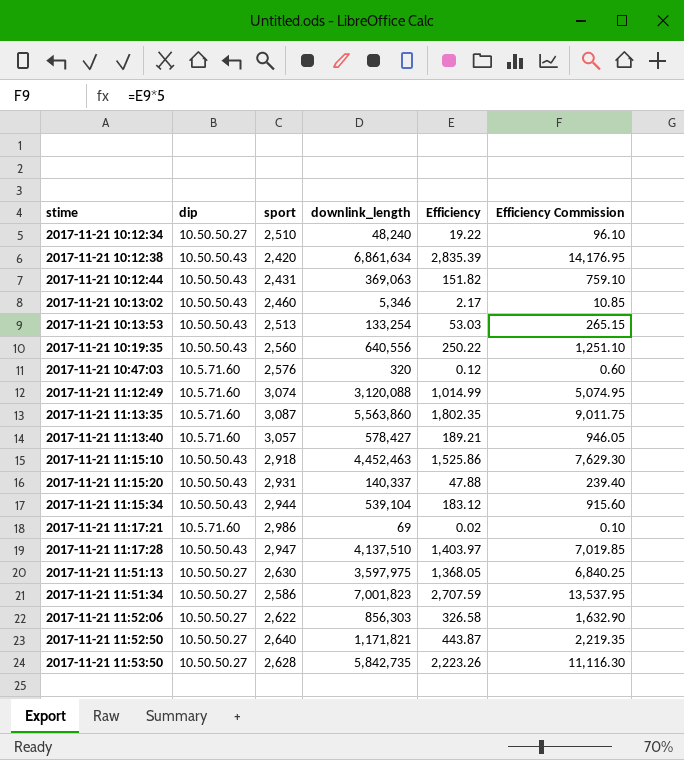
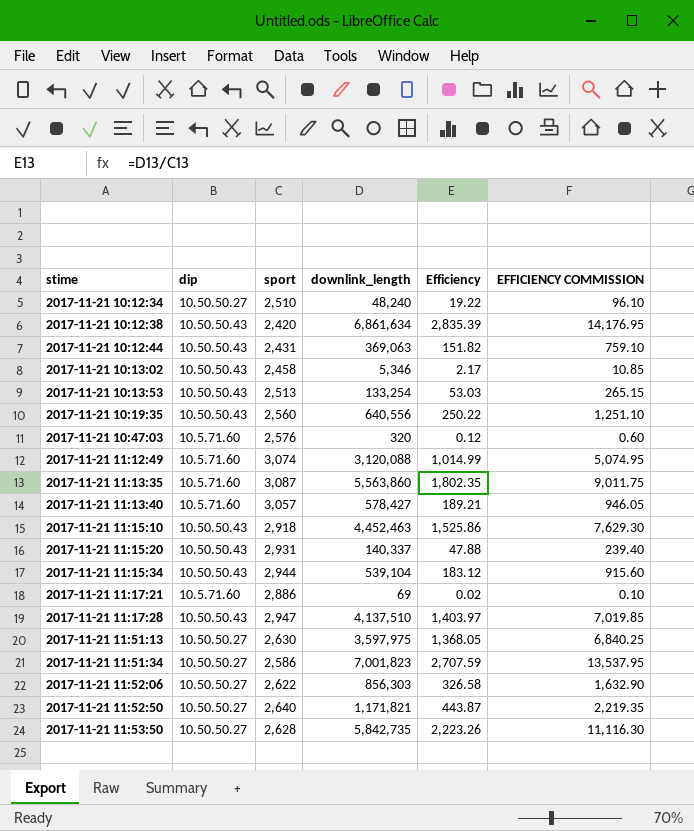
column name: Efficiency Commission -> EFFICIENCY COMMISSION
2017-11-21 10:13:02 | sport: 2,460 -> 2,458
2017-11-21 11:17:21 | sport: 2,986 -> 2,886

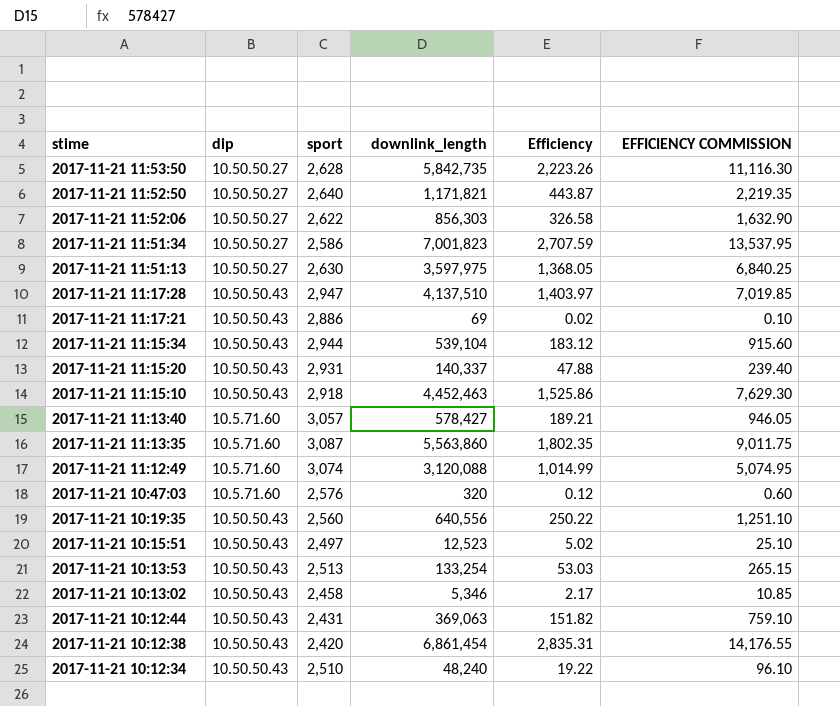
row order: stime ascending -> stime descending
2017-11-21 11:17:21 | dip: 10.5.71.60 -> 10.50.50.43
row 2017-11-21 10:15:51: none -> 10.50.50.43 | 2,497 | 12,523 | 5.02 | 25.10
2017-11-21 10:12:38 | downlink_length: 6,861,634 -> 6,861,454
2017-11-21 10:12:38 | Efficiency: 2,835.39 -> 2,835.31
2017-11-21 10:12:38 | EFFICIENCY COMMISSION: 14,176.95 -> 14,176.55
2017-11-21 10:12:34 | dip: 10.50.50.27 -> 10.50.50.43

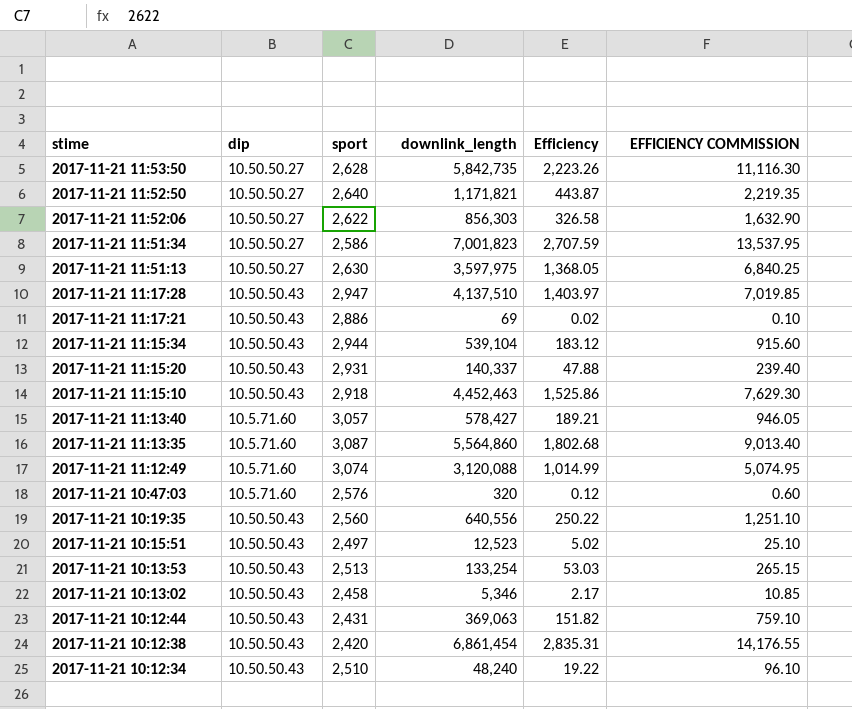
2017-11-21 11:13:35 | downlink_length: 5,563,860 -> 5,564,860
2017-11-21 11:13:35 | Efficiency: 1,802.35 -> 1,802.68
2017-11-21 11:13:35 | EFFICIENCY COMMISSION: 9,011.75 -> 9,013.40

